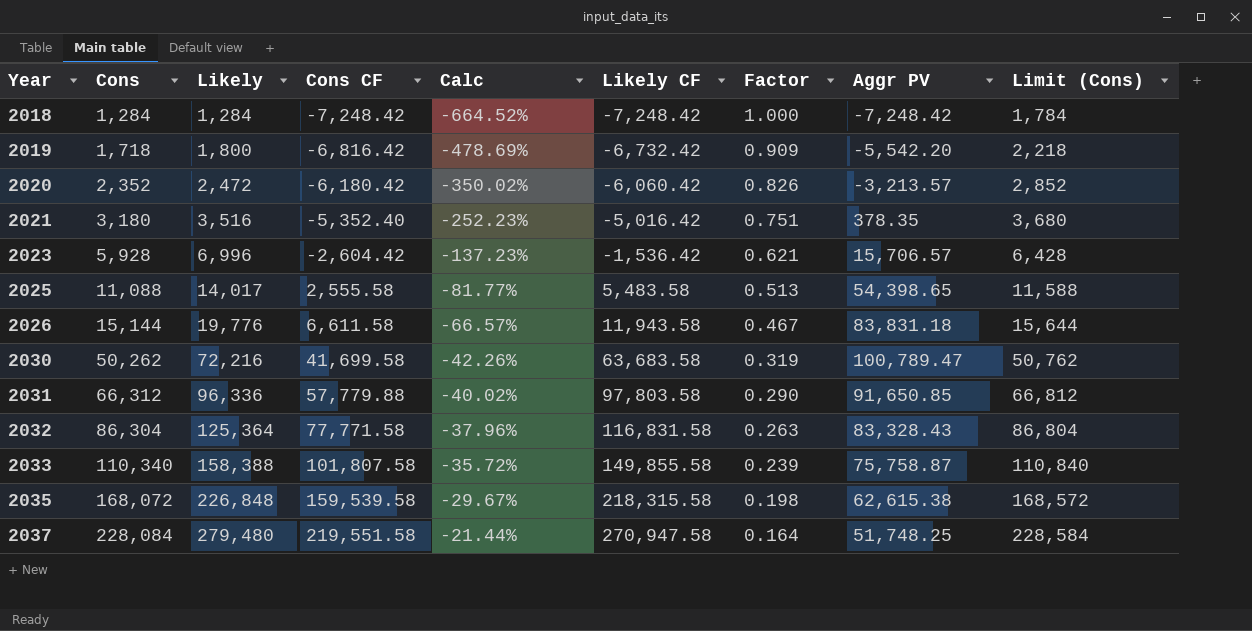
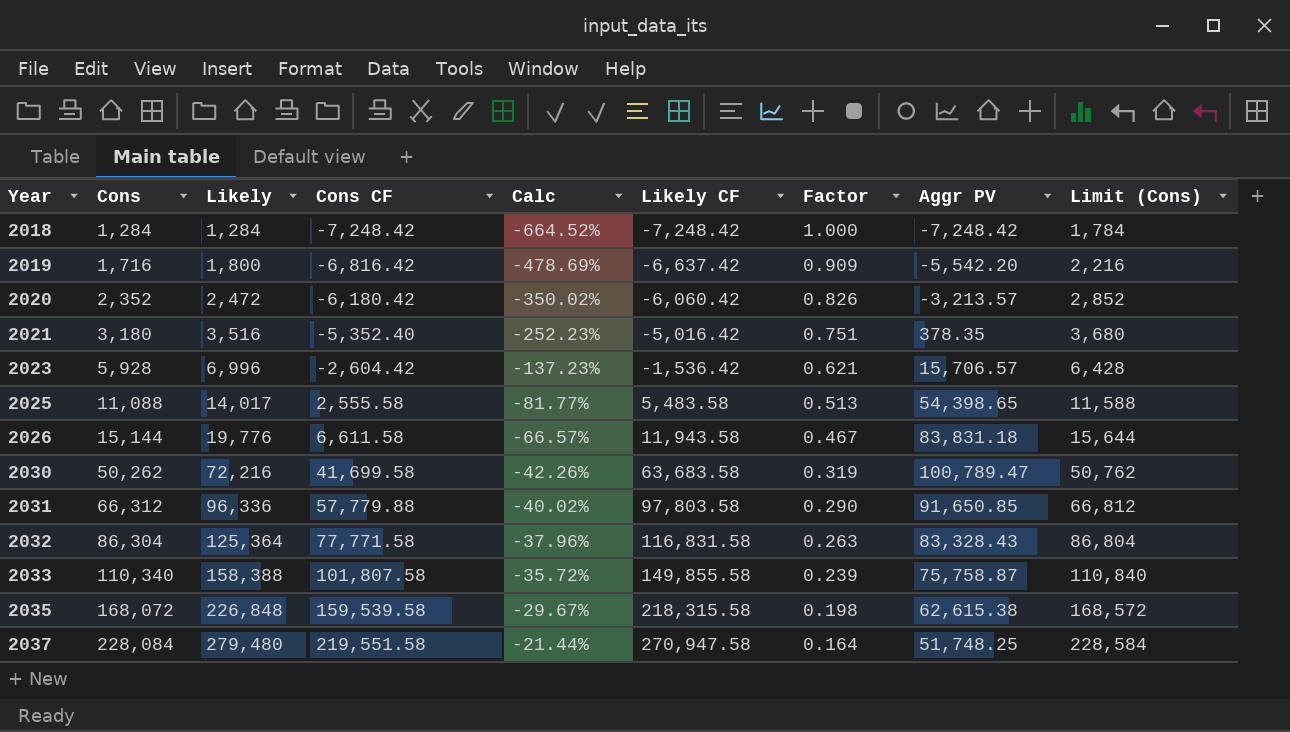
2019 | Cons: 1,718 -> 1,716
2019 | Likely CF: -6,732.42 -> -6,637.42
2019 | Limit (Cons): 2,218 -> 2,216

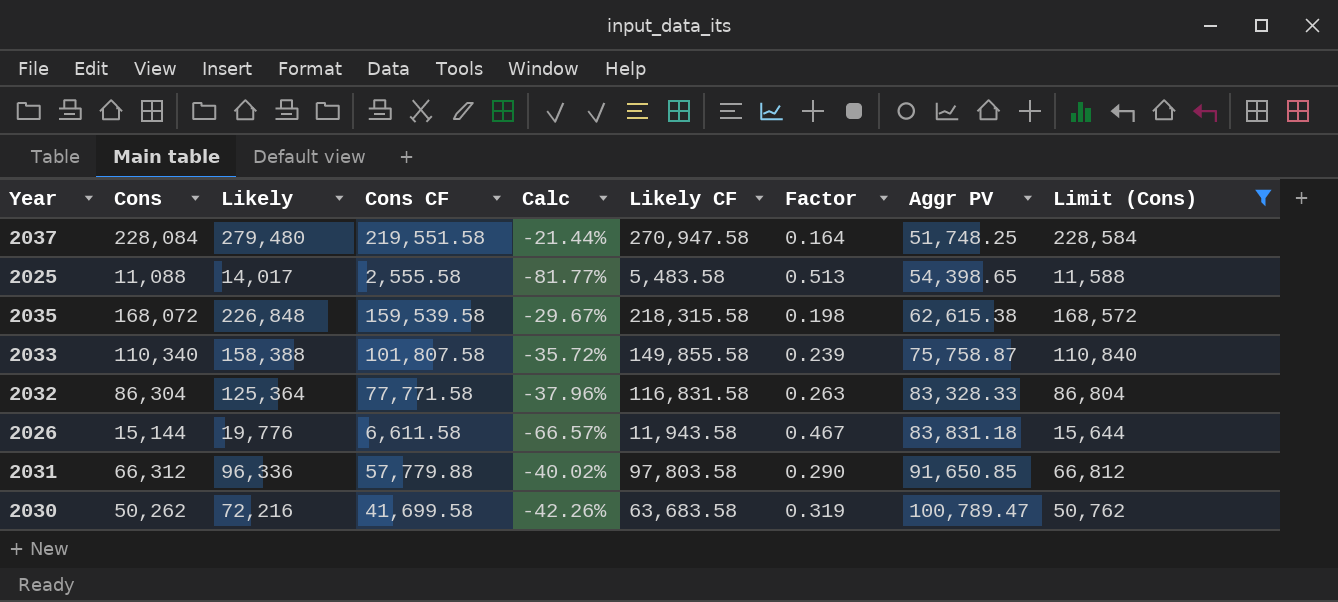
filter: none -> Limit (Cons) >= 11,588
row order: Year ascending -> Aggr PV ascending
2032 | Aggr PV: 83,328.43 -> 83,328.33

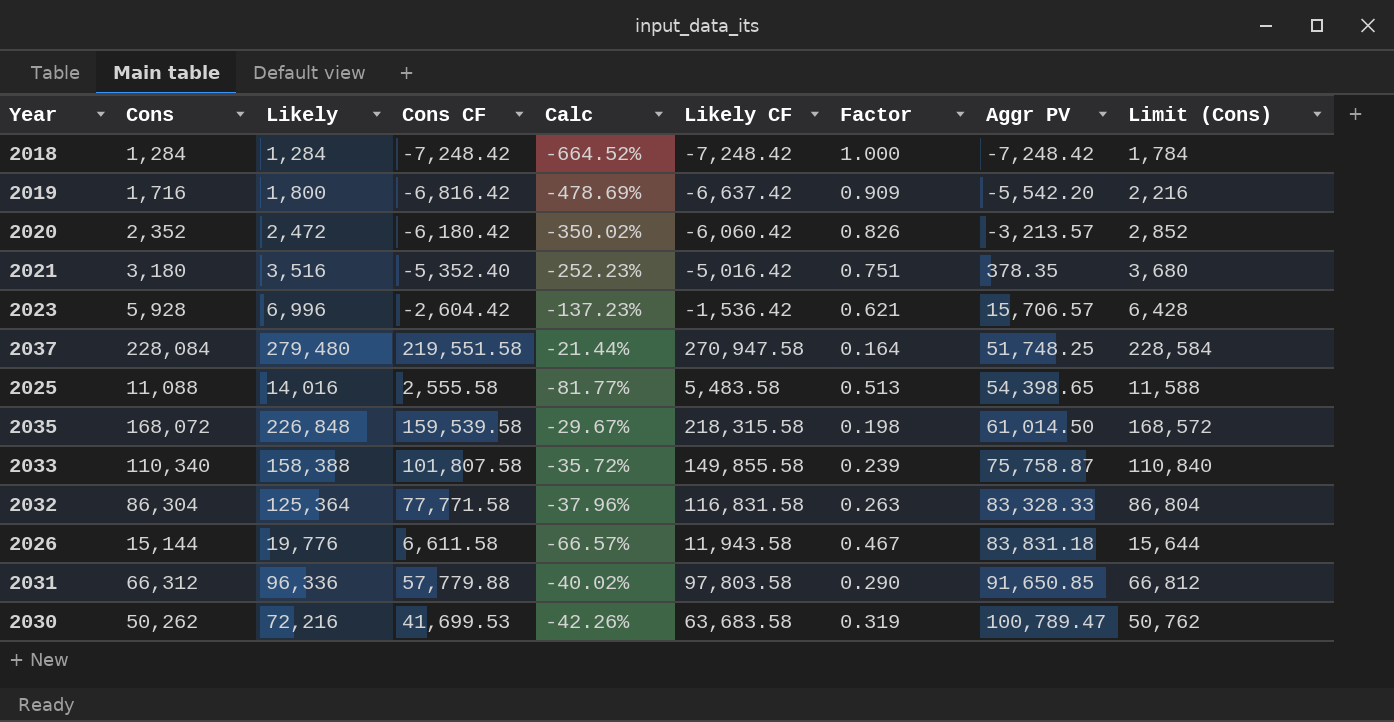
filter: Limit (Cons) >= 11,588 -> none
2025 | Likely: 14,017 -> 14,016
2035 | Aggr PV: 62,615.38 -> 61,014.50
2030 | Cons CF: 41,699.58 -> 41,699.53

